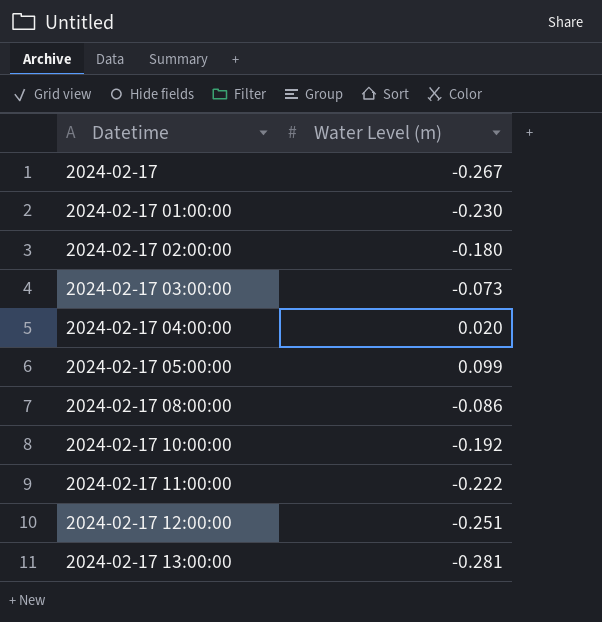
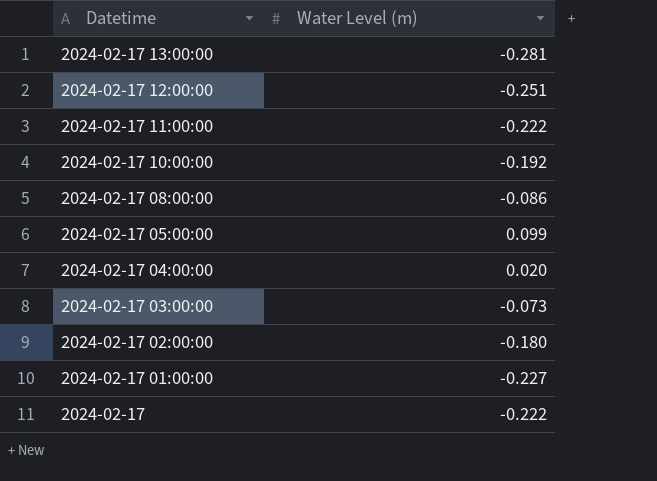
row order: Datetime ascending -> Datetime descending
2024-02-17 01:00:00 | Water Level (m): -0.230 -> -0.227
2024-02-17 | Water Level (m): -0.267 -> -0.222

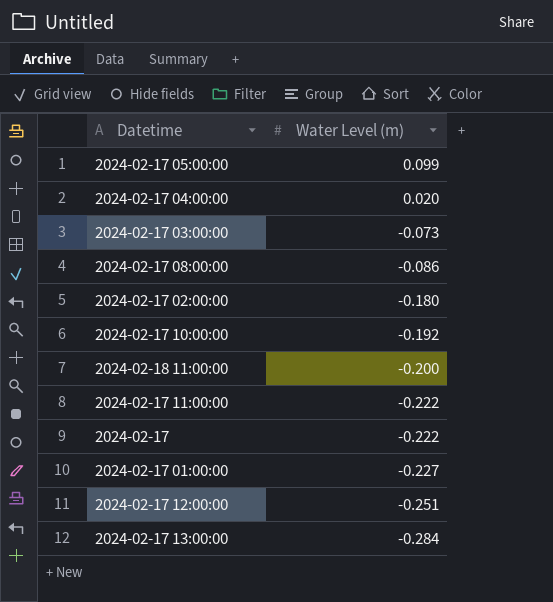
row order: Datetime descending -> Water Level (m) descending
row 2024-02-18 11:00:00: none -> -0.200
2024-02-17 13:00:00 | Water Level (m): -0.281 -> -0.284

